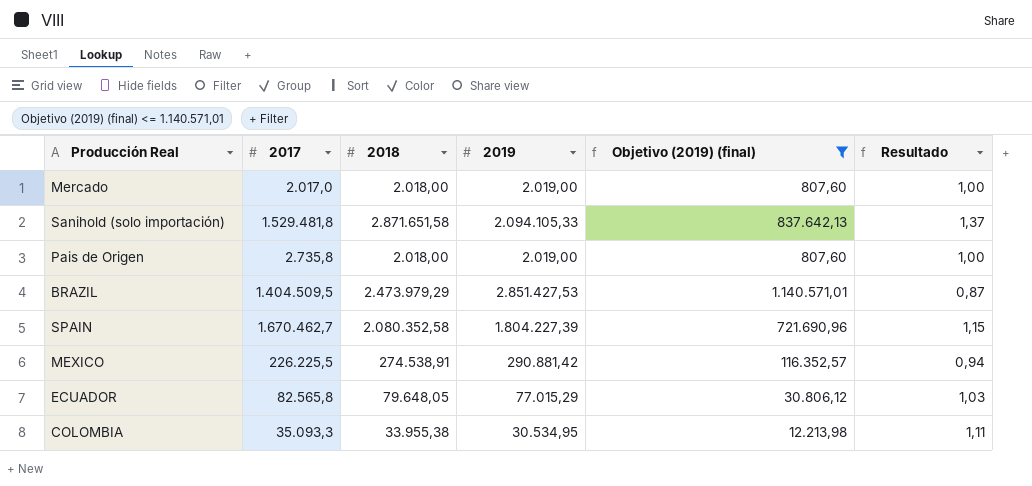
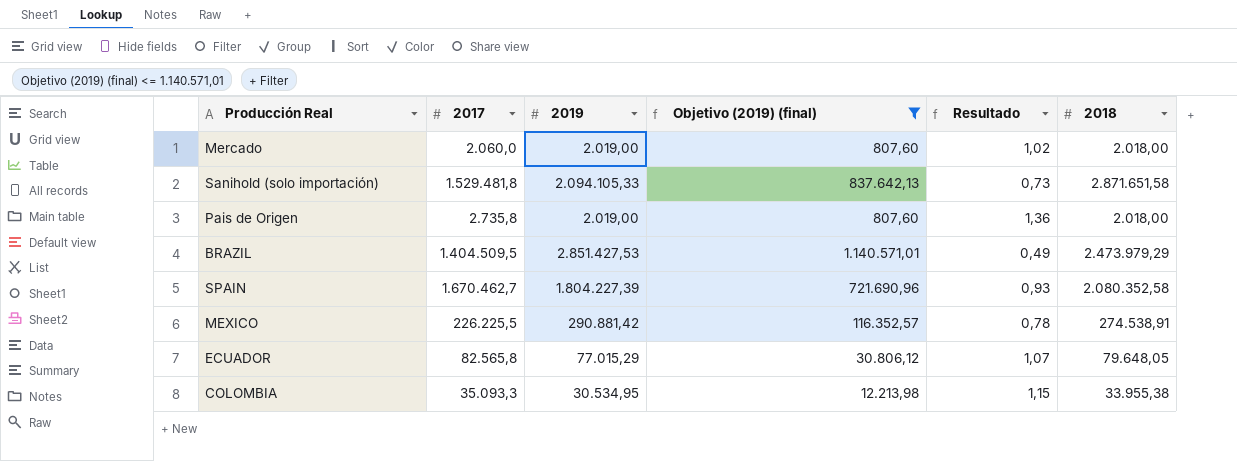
column Resultado | formula: [2018] / [2019] -> [2017] / [2019]
column 2018 | position: 3 -> 6
Mercado | 2017: 2.017,0 -> 2.060,0

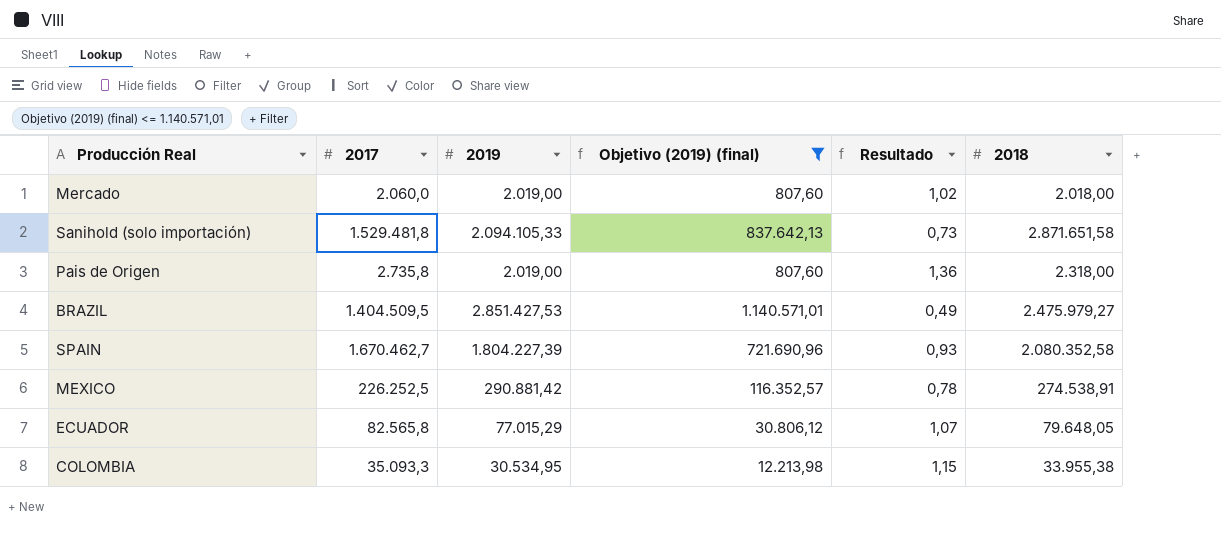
Pais de Origen | 2018: 2.018,00 -> 2.318,00
BRAZIL | 2018: 2.473.979,29 -> 2.475.979,27
MEXICO | 2017: 226.225,5 -> 226.252,5

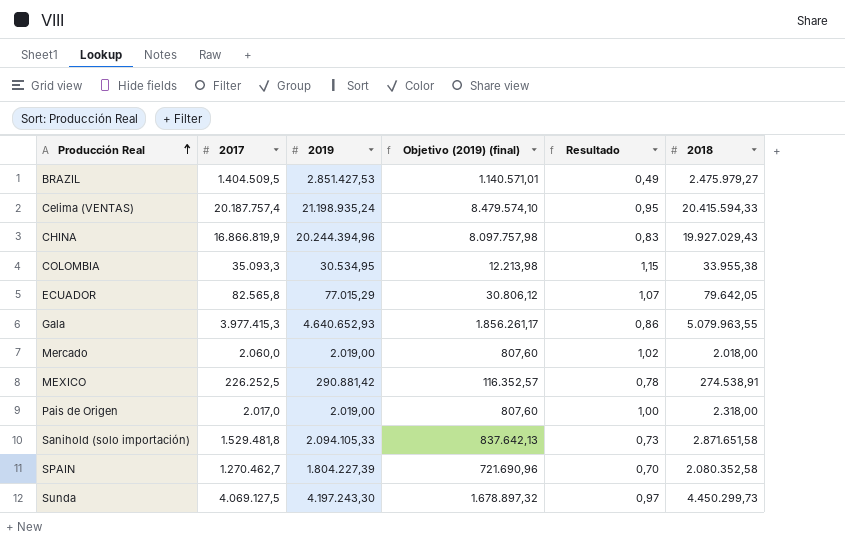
filter: Objetivo (2019) (final) <= 1.140.571,01 -> none
row order: none -> Producción Real ascending
ECUADOR | 2018: 79.648,05 -> 79.642,05
Pais de Origen | 2017: 2.735,8 -> 2.017,0
Pais de Origen | Resultado: 1,36 -> 1,00
SPAIN | 2017: 1.670.462,7 -> 1.270.462,7
SPAIN | Resultado: 0,93 -> 0,70

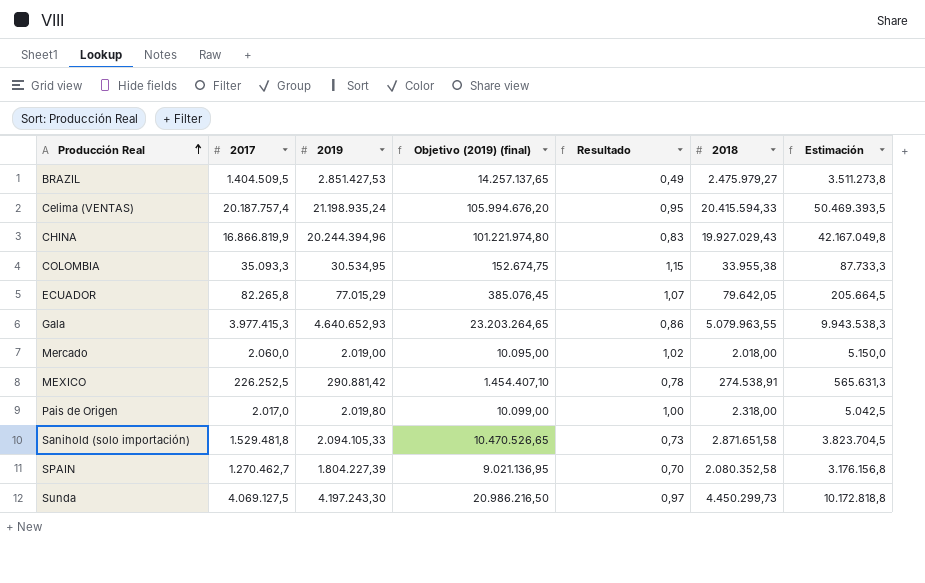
column Objetivo (2019) (final) | formula: [2019] * 0,4 -> [2019] * 5
column Estimación | formula: none -> [2017] * 2,5
ECUADOR | 2017: 82.565,8 -> 82.265,8
Pais de Origen | 2019: 2.019,00 -> 2.019,80

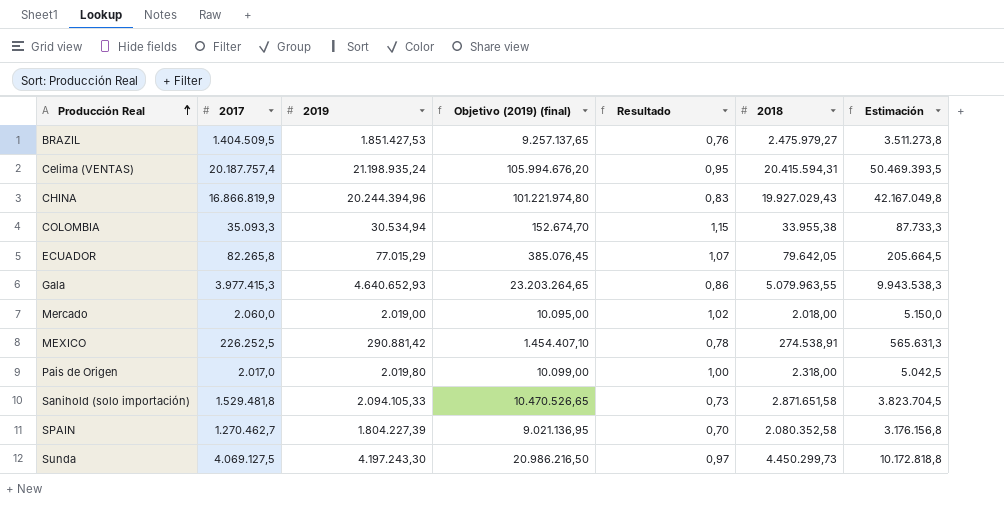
BRAZIL | 2019: 2.851.427,53 -> 1.851.427,53
BRAZIL | Objetivo (2019) (final): 14.257.137,65 -> 9.257.137,65
BRAZIL | Resultado: 0,49 -> 0,76
Celima (VENTAS) | 2018: 20.415.594,33 -> 20.415.594,31
COLOMBIA | 2019: 30.534,95 -> 30.534,94
COLOMBIA | Objetivo (2019) (final): 152.674,75 -> 152.674,70

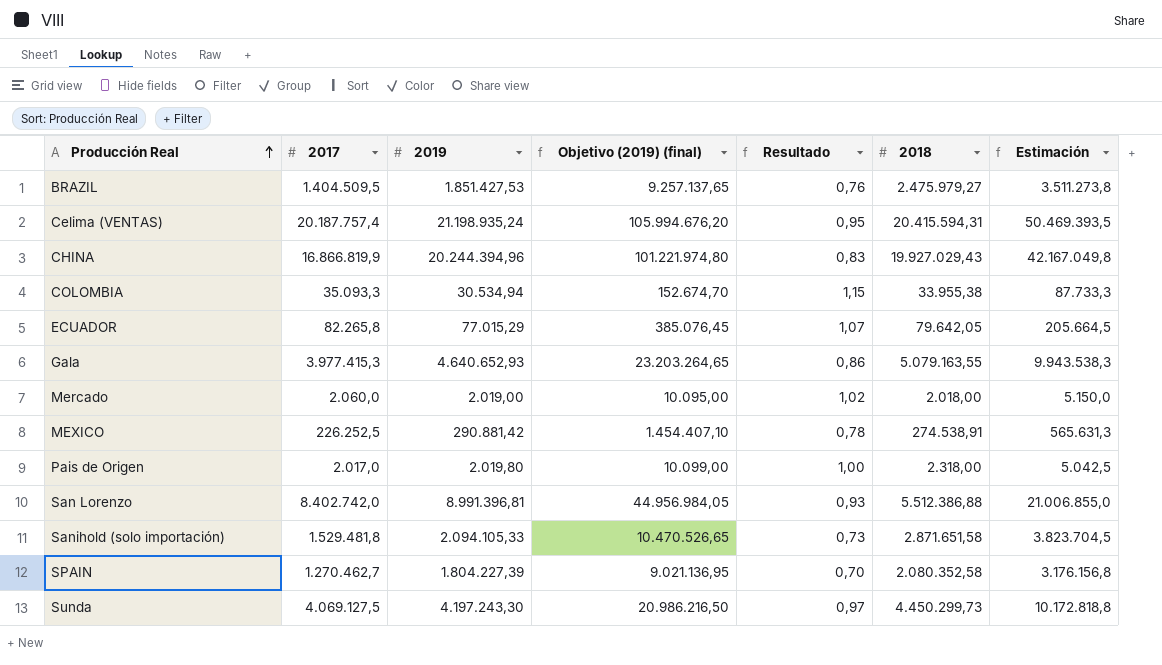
Gala | 2018: 5.079.963,55 -> 5.079.163,55
row San Lorenzo: none -> 8.402.742,0 | 8.991.396,81 | 44.956.984,05 | 0,93 | 5.512.386,88 | 21.006.855,0

